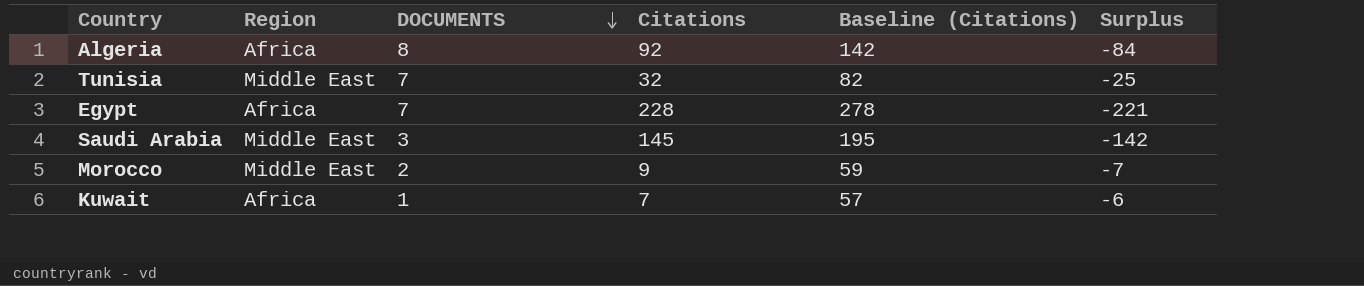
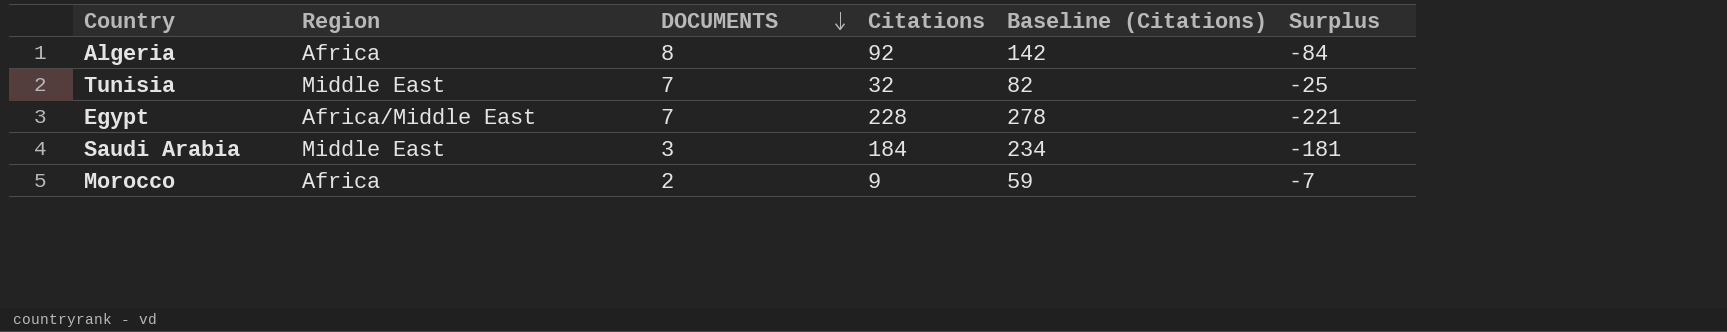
row Kuwait: Africa | 1 | 7 | 57 | -6 -> none
Egypt | Region: Africa -> Africa/Middle East
Saudi Arabia | Citations: 145 -> 184
Saudi Arabia | Baseline (Citations): 195 -> 234
Saudi Arabia | Surplus: -142 -> -181
Morocco | Region: Middle East -> Africa

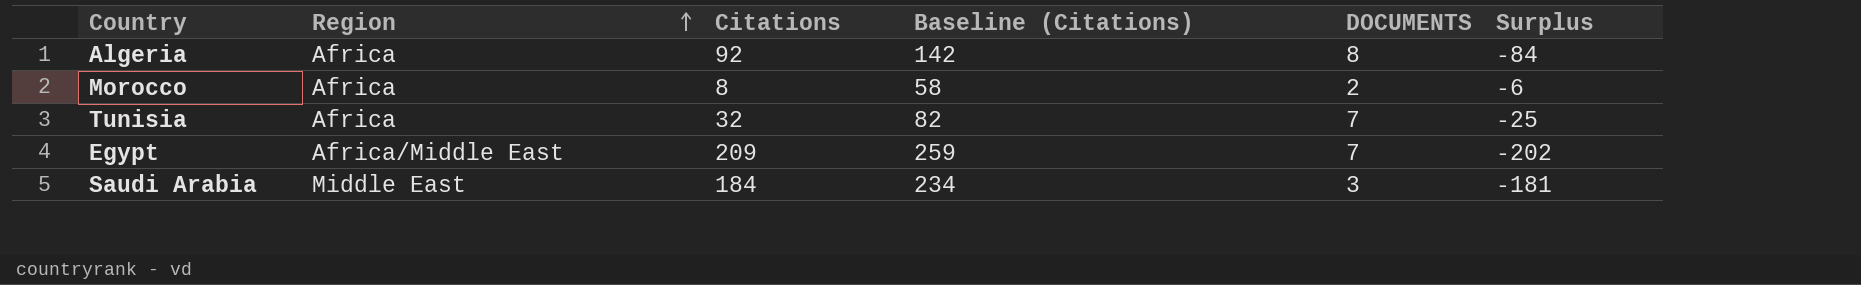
row order: DOCUMENTS descending -> Region ascending
column DOCUMENTS | position: 3 -> 5
Morocco | Citations: 9 -> 8
Morocco | Baseline (Citations): 59 -> 58
Morocco | Surplus: -7 -> -6
Tunisia | Region: Middle East -> Africa
Egypt | Citations: 228 -> 209
Egypt | Baseline (Citations): 278 -> 259
Egypt | Surplus: -221 -> -202

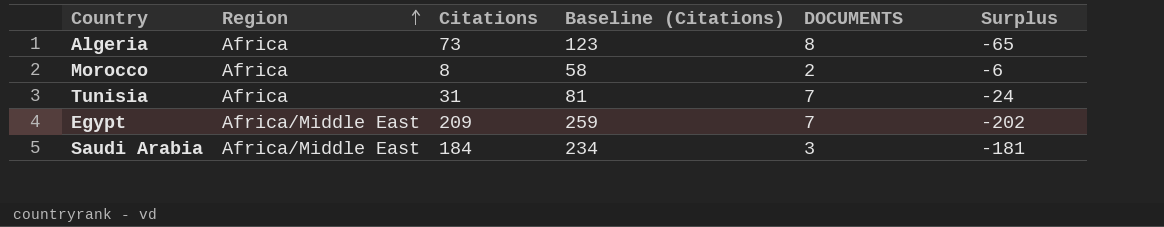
Algeria | Citations: 92 -> 73
Algeria | Baseline (Citations): 142 -> 123
Algeria | Surplus: -84 -> -65
Tunisia | Citations: 32 -> 31
Tunisia | Baseline (Citations): 82 -> 81
Tunisia | Surplus: -25 -> -24
Saudi Arabia | Region: Middle East -> Africa/Middle East

